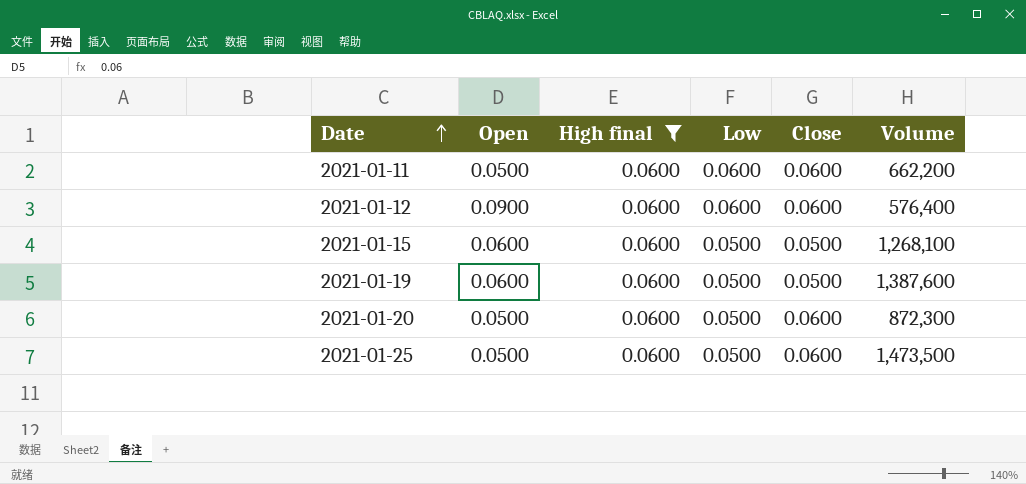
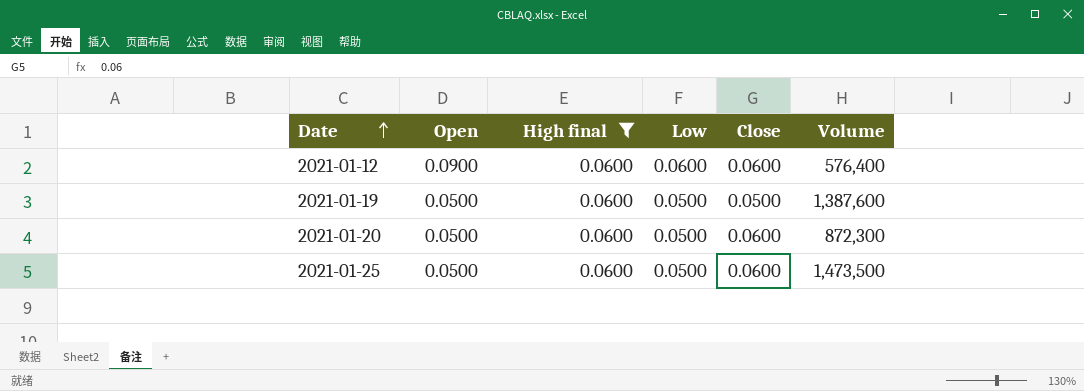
row 2021-01-11: 0.0500 | 0.0600 | 0.0600 | 0.0600 | 662,200 -> none
row 2021-01-15: 0.0600 | 0.0600 | 0.0500 | 0.0500 | 1,268,100 -> none
2021-01-19 | Open: 0.0600 -> 0.0500

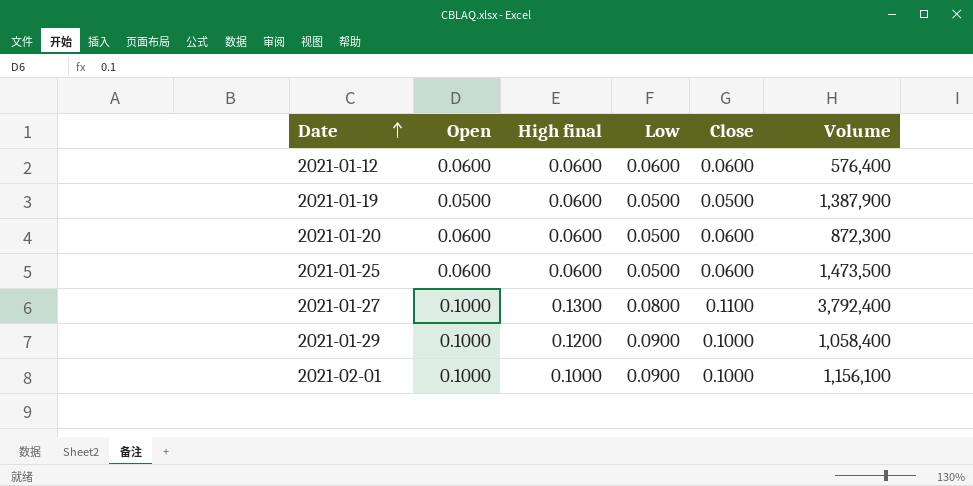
filter: High final = 0.0600 -> none
2021-01-12 | Open: 0.0900 -> 0.0600
2021-01-19 | Volume: 1,387,600 -> 1,387,900
2021-01-20 | Open: 0.0500 -> 0.0600
2021-01-25 | Open: 0.0500 -> 0.0600

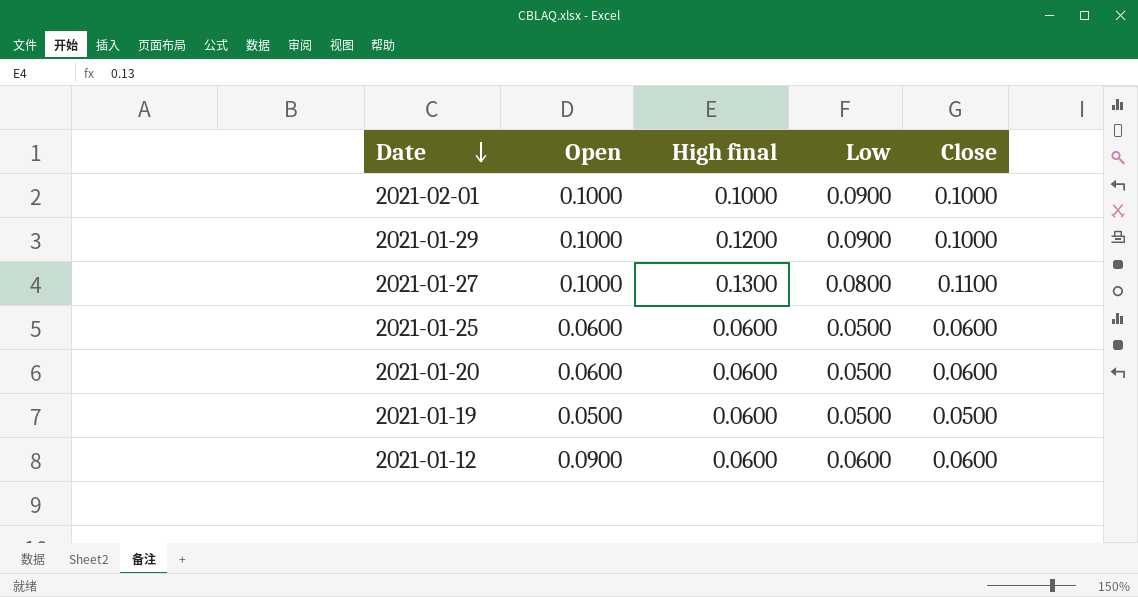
row order: Date ascending -> Date descending
column Volume | position: 6 -> none
2021-01-12 | Open: 0.0600 -> 0.0900

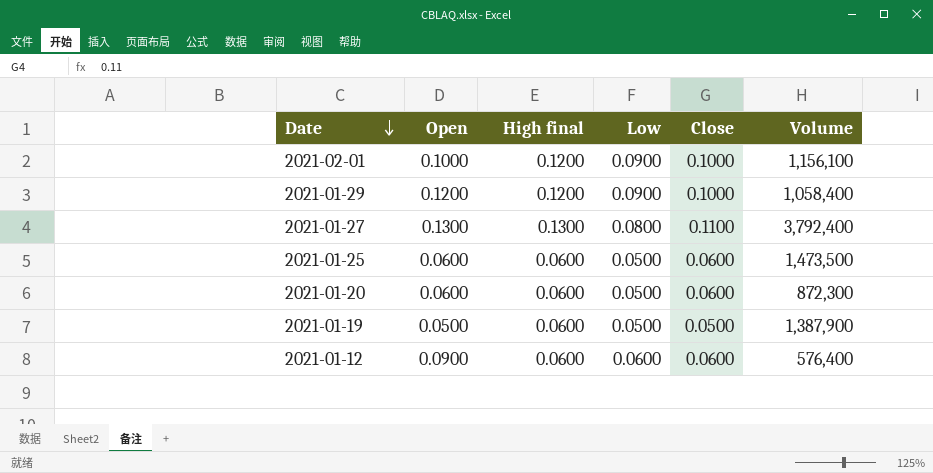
column Volume | position: none -> 6
2021-02-01 | High final: 0.1000 -> 0.1200
2021-01-29 | Open: 0.1000 -> 0.1200
2021-01-27 | Open: 0.1000 -> 0.1300

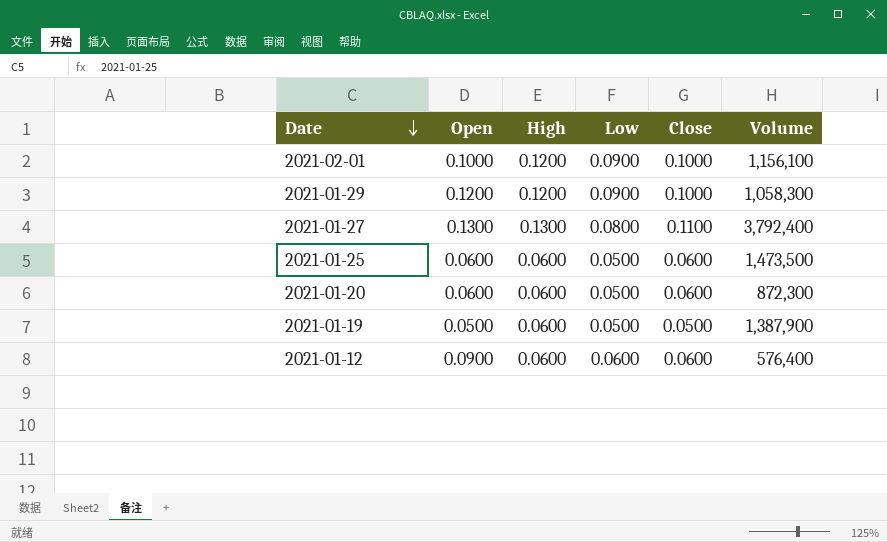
column name: High final -> High
2021-01-29 | Volume: 1,058,400 -> 1,058,300

